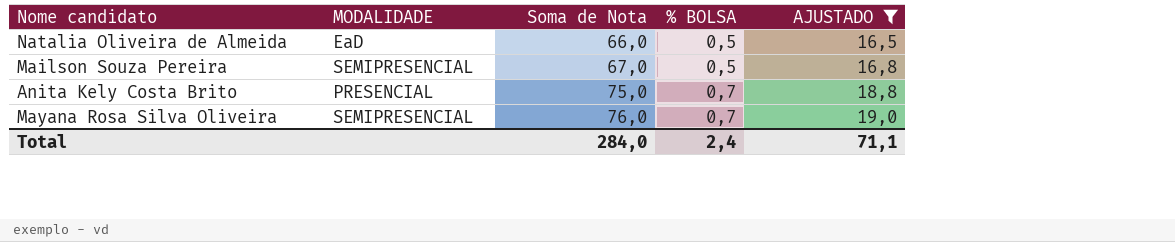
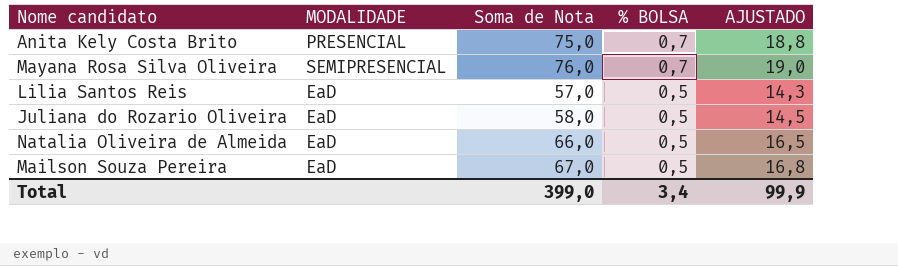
filter: AJUSTADO >= 16,5 -> none
row order: Soma de Nota ascending -> % BOLSA descending
Mailson Souza Pereira | MODALIDADE: SEMIPRESENCIAL -> EaD
Total | Soma de Nota: 284,0 -> 399,0
Total | % BOLSA: 2,4 -> 3,4
Total | AJUSTADO: 71,1 -> 99,9

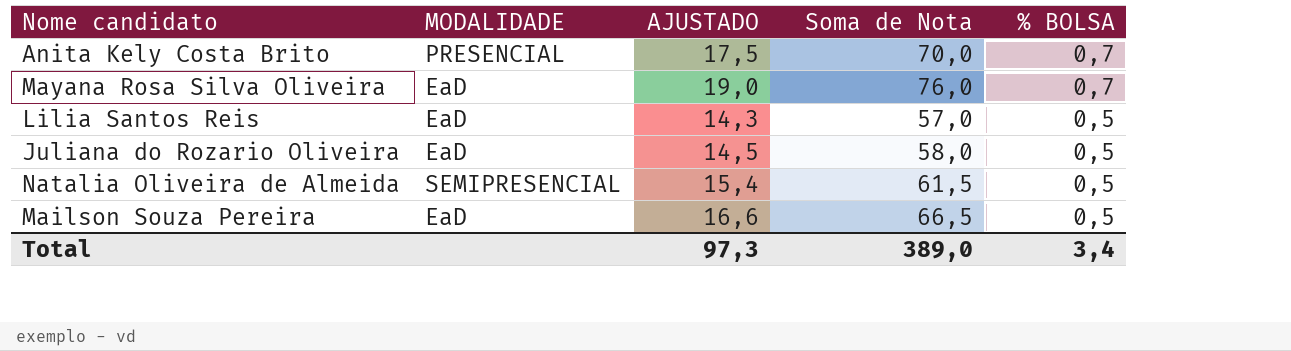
column AJUSTADO | position: 5 -> 3
Anita Kely Costa Brito | AJUSTADO: 18,8 -> 17,5
Anita Kely Costa Brito | Soma de Nota: 75,0 -> 70,0
Mayana Rosa Silva Oliveira | MODALIDADE: SEMIPRESENCIAL -> EaD
Natalia Oliveira de Almeida | MODALIDADE: EaD -> SEMIPRESENCIAL
Natalia Oliveira de Almeida | AJUSTADO: 16,5 -> 15,4
Natalia Oliveira de Almeida | Soma de Nota: 66,0 -> 61,5
Mailson Souza Pereira | AJUSTADO: 16,8 -> 16,6
Mailson Souza Pereira | Soma de Nota: 67,0 -> 66,5
Total | AJUSTADO: 99,9 -> 97,3
Total | Soma de Nota: 399,0 -> 389,0

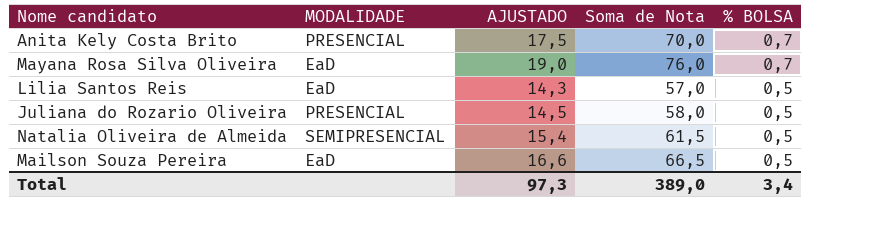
Juliana do Rozario Oliveira | MODALIDADE: EaD -> PRESENCIAL

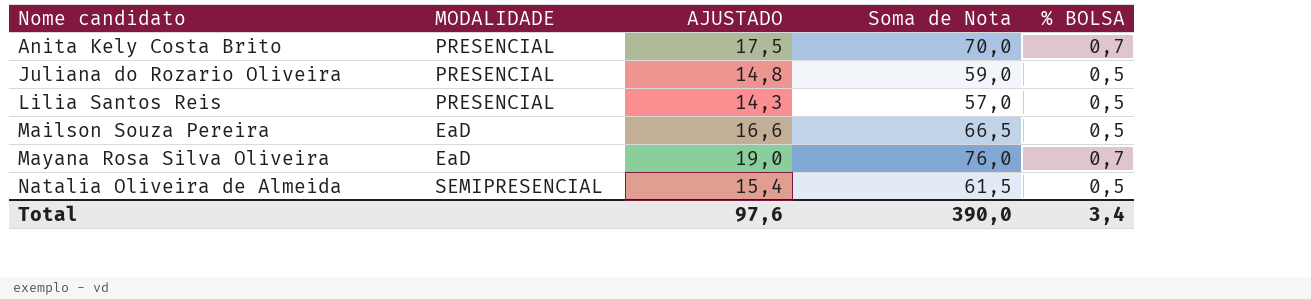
row order: % BOLSA descending -> Nome candidato ascending
Juliana do Rozario Oliveira | AJUSTADO: 14,5 -> 14,8
Juliana do Rozario Oliveira | Soma de Nota: 58,0 -> 59,0
Lilia Santos Reis | MODALIDADE: EaD -> PRESENCIAL
Total | AJUSTADO: 97,3 -> 97,6
Total | Soma de Nota: 389,0 -> 390,0

